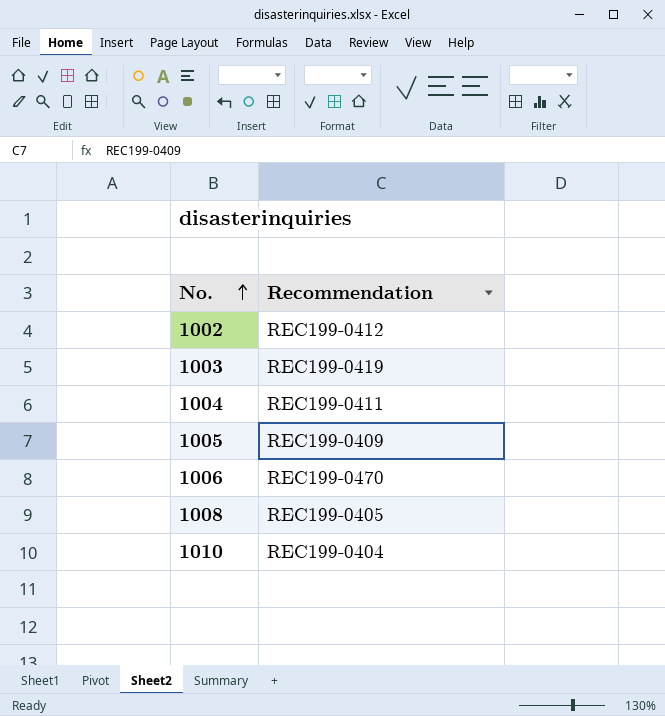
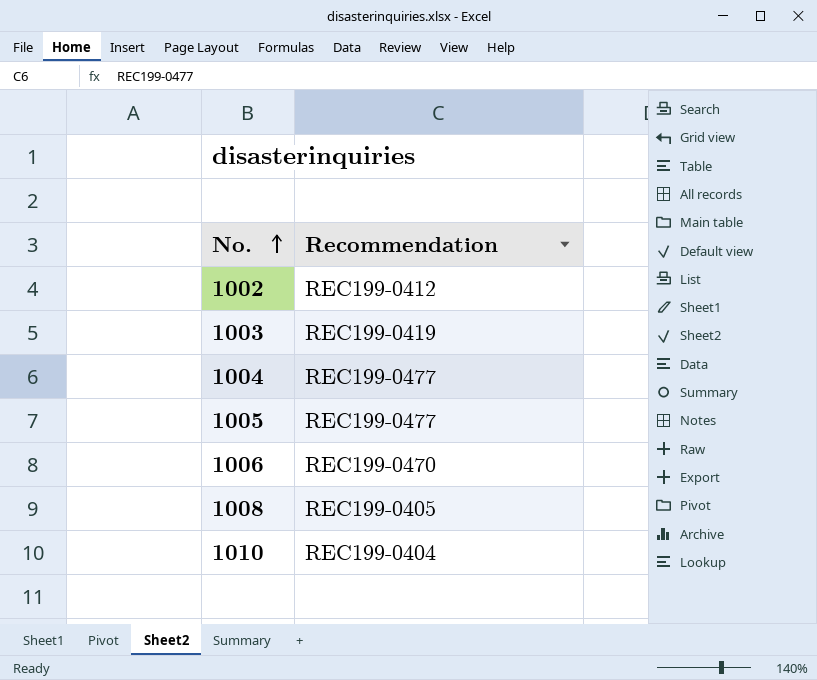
1004 | Recommendation: REC199-0411 -> REC199-0477
1005 | Recommendation: REC199-0409 -> REC199-0477

